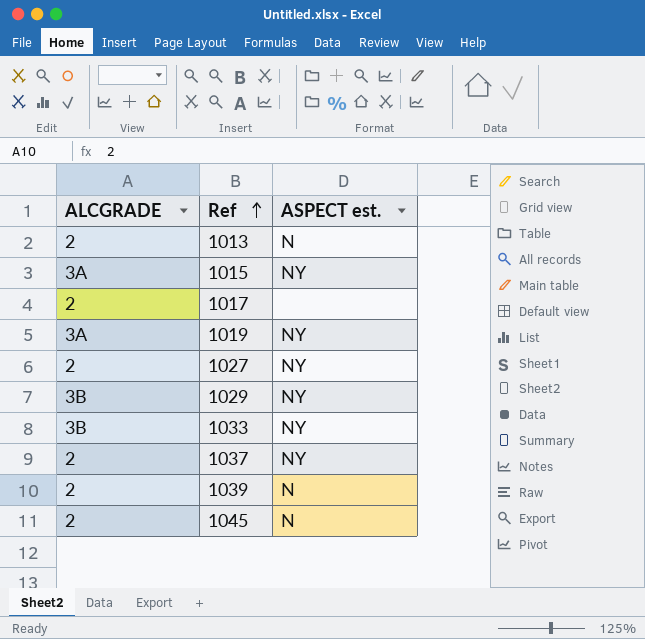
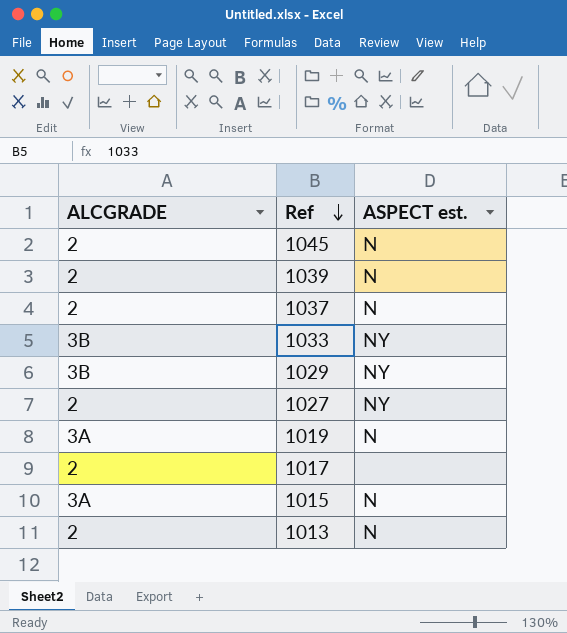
row order: Ref ascending -> Ref descending
1037 | ASPECT est.: NY -> N
1019 | ASPECT est.: NY -> N
1015 | ASPECT est.: NY -> N

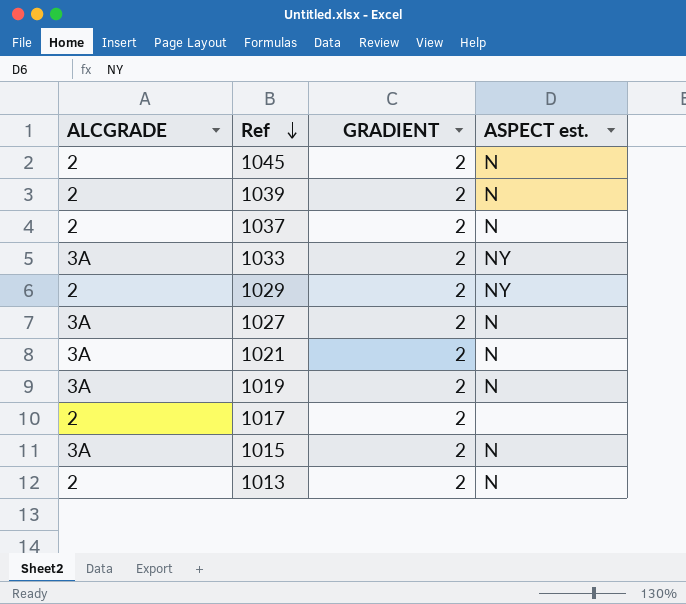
column GRADIENT | position: none -> 3
1033 | ALCGRADE: 3B -> 3A
1029 | ALCGRADE: 3B -> 2
1027 | ALCGRADE: 2 -> 3A
1027 | ASPECT est.: NY -> N
row 1021: none -> 3A | 2 | N

